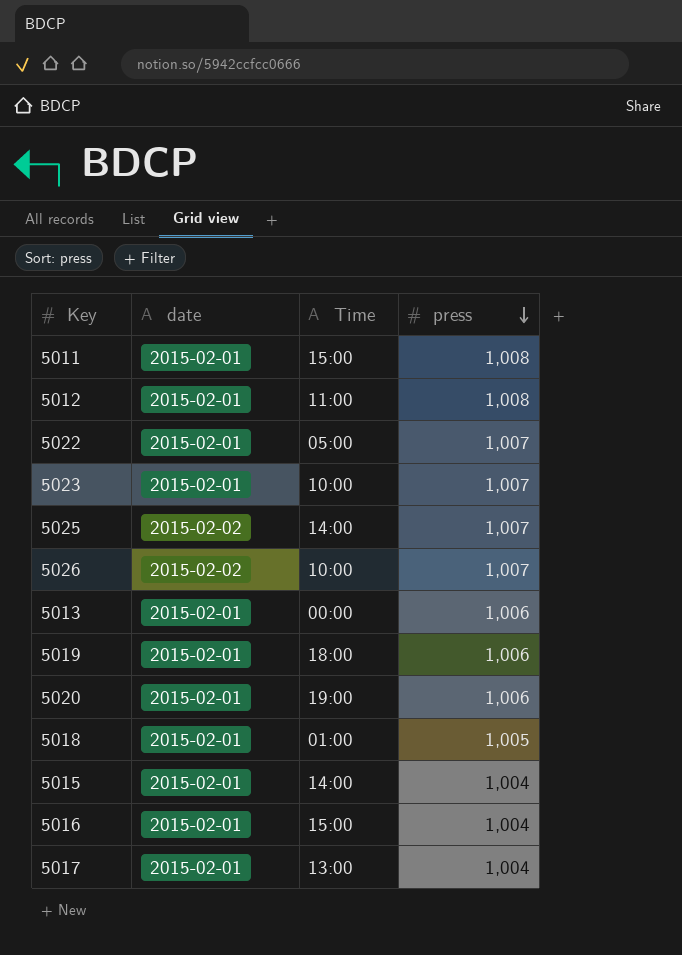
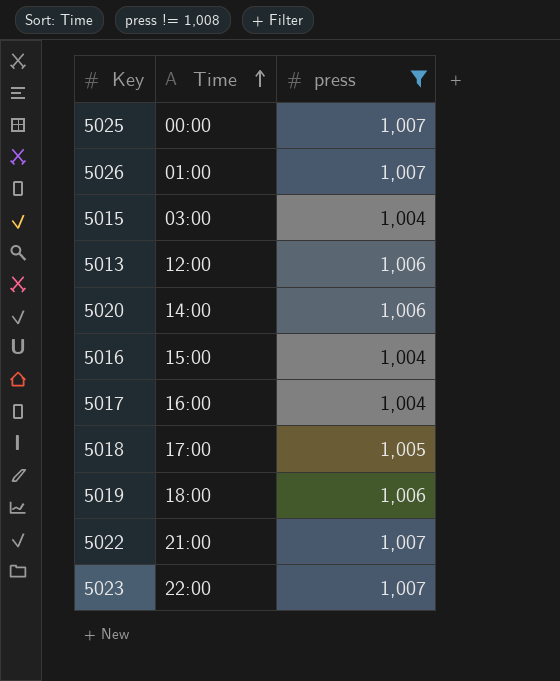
filter: none -> press != 1,008
row order: press descending -> Time ascending
column date | position: 2 -> none
5025 | Time: 14:00 -> 00:00
5026 | Time: 10:00 -> 01:00
5015 | Time: 14:00 -> 03:00
5013 | Time: 00:00 -> 12:00
5020 | Time: 19:00 -> 14:00
5017 | Time: 13:00 -> 16:00
5018 | Time: 01:00 -> 17:00
5022 | Time: 05:00 -> 21:00
5023 | Time: 10:00 -> 22:00

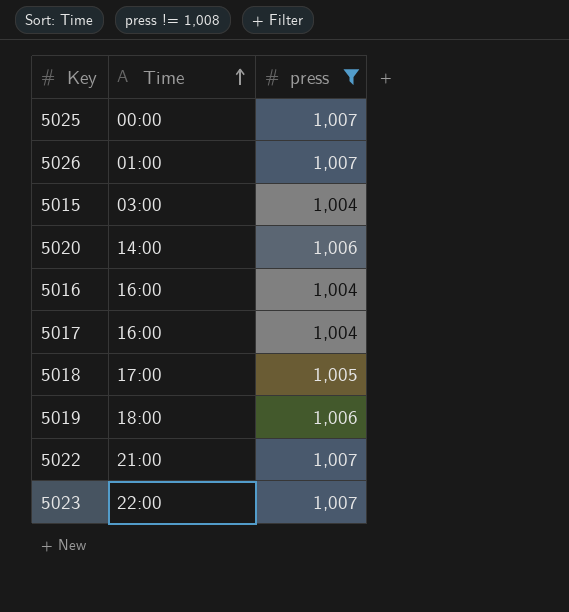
row 5013: 12:00 | 1,006 -> none
5016 | Time: 15:00 -> 16:00

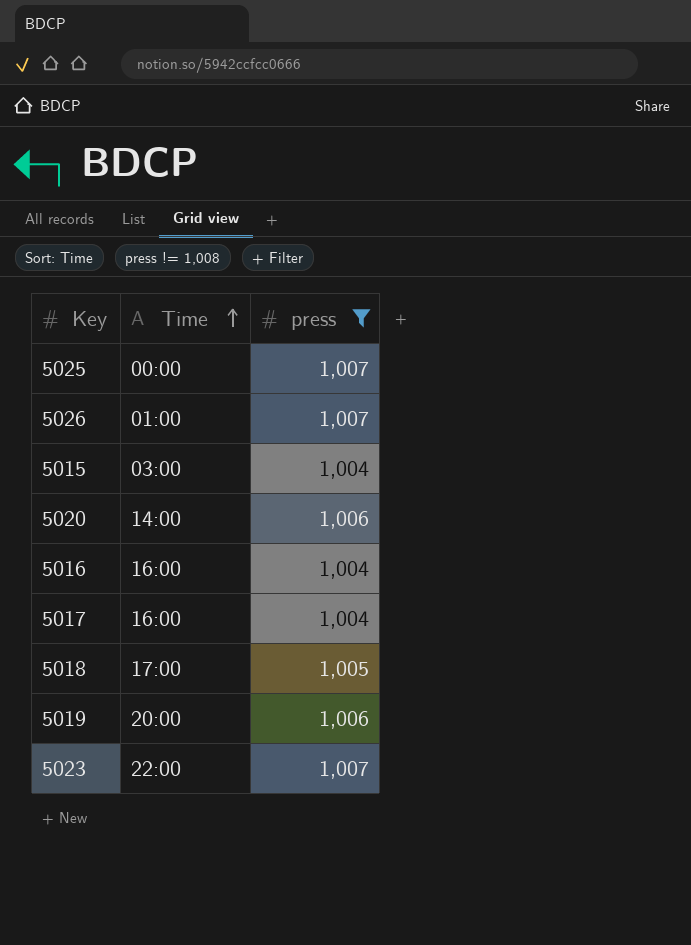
row 5022: 21:00 | 1,007 -> none
5019 | Time: 18:00 -> 20:00

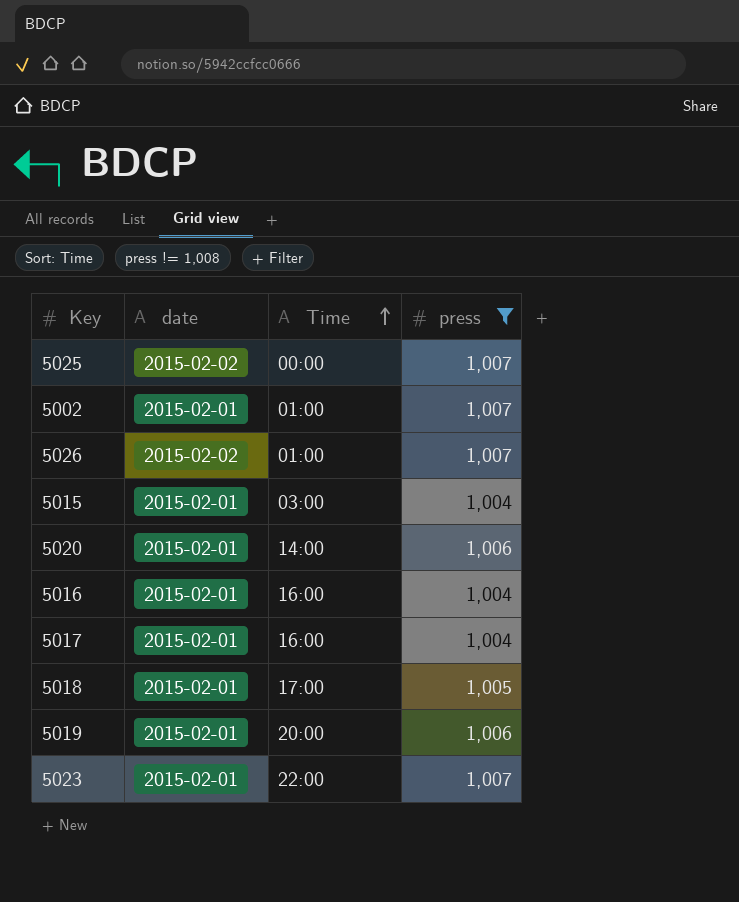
column date | position: none -> 2
row 5002: none -> 2015-02-01 | 01:00 | 1,007

